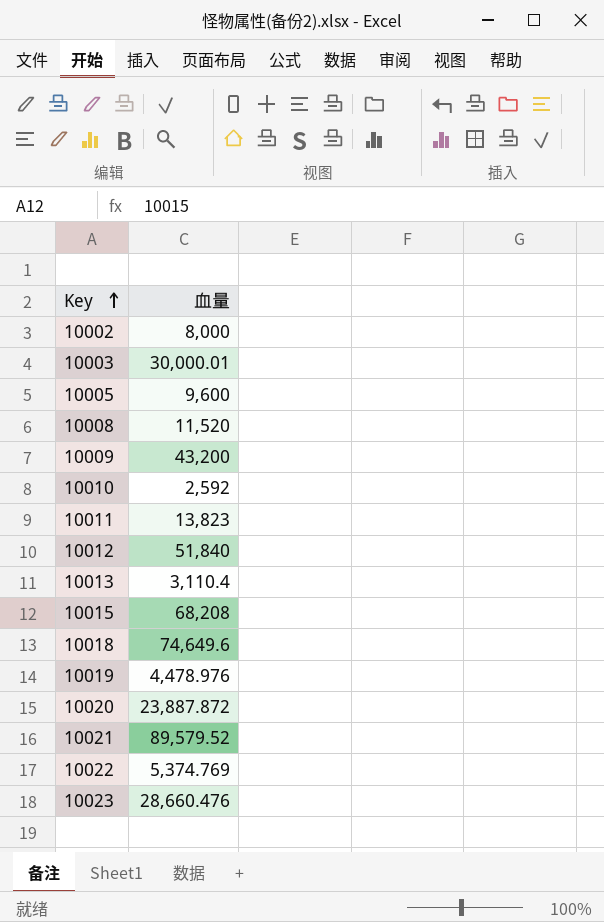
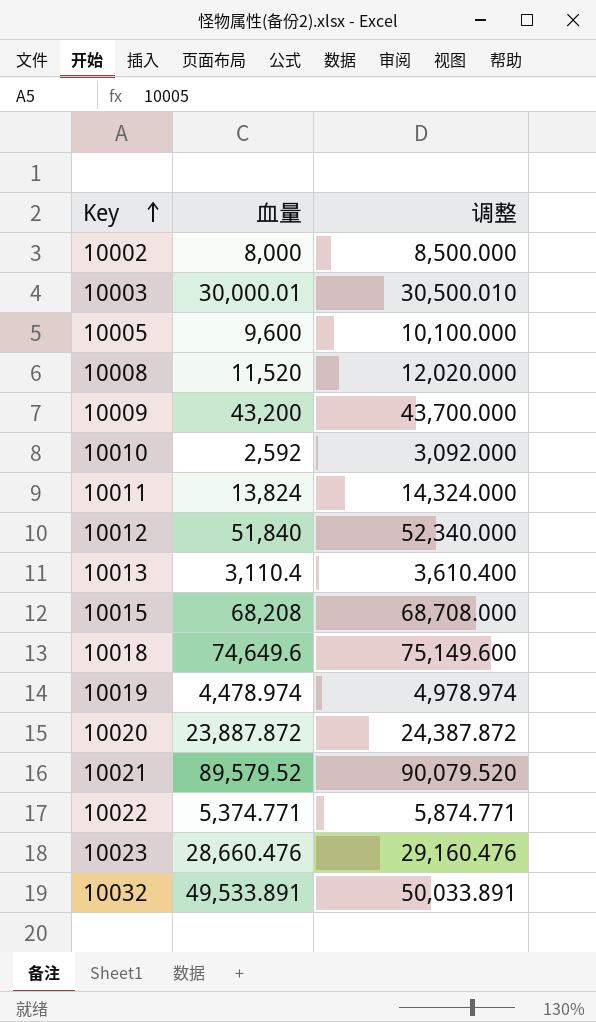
column 调整 | formula: none -> [血量] + 500
10011 | 血量: 13,823 -> 13,824
10019 | 血量: 4,478.976 -> 4,478.974
10022 | 血量: 5,374.769 -> 5,374.771
row 10032: none -> 49,533.891 | 50,033.891

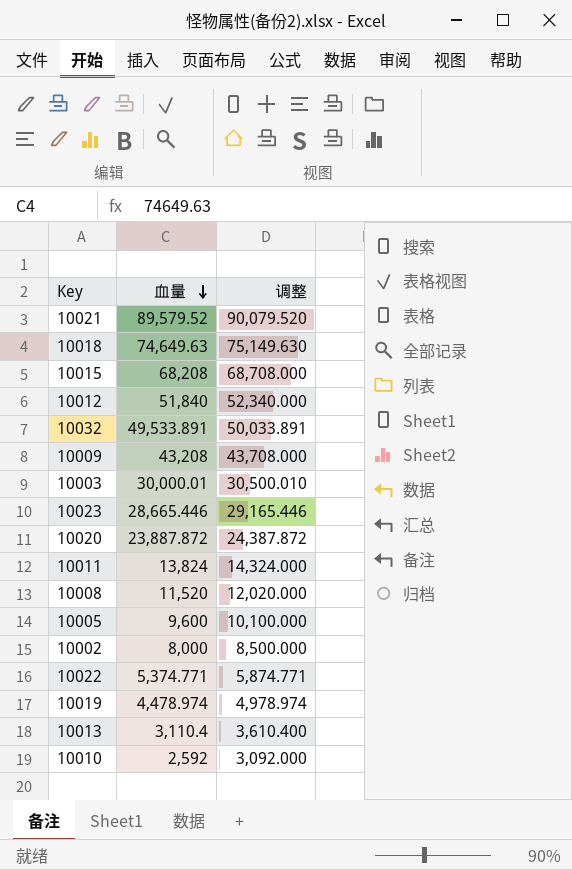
row order: Key ascending -> 血量 descending
10018 | 血量: 74,649.6 -> 74,649.63
10018 | 调整: 75,149.600 -> 75,149.630
10009 | 血量: 43,200 -> 43,208
10009 | 调整: 43,700.000 -> 43,708.000
10023 | 血量: 28,660.476 -> 28,665.446
10023 | 调整: 29,160.476 -> 29,165.446

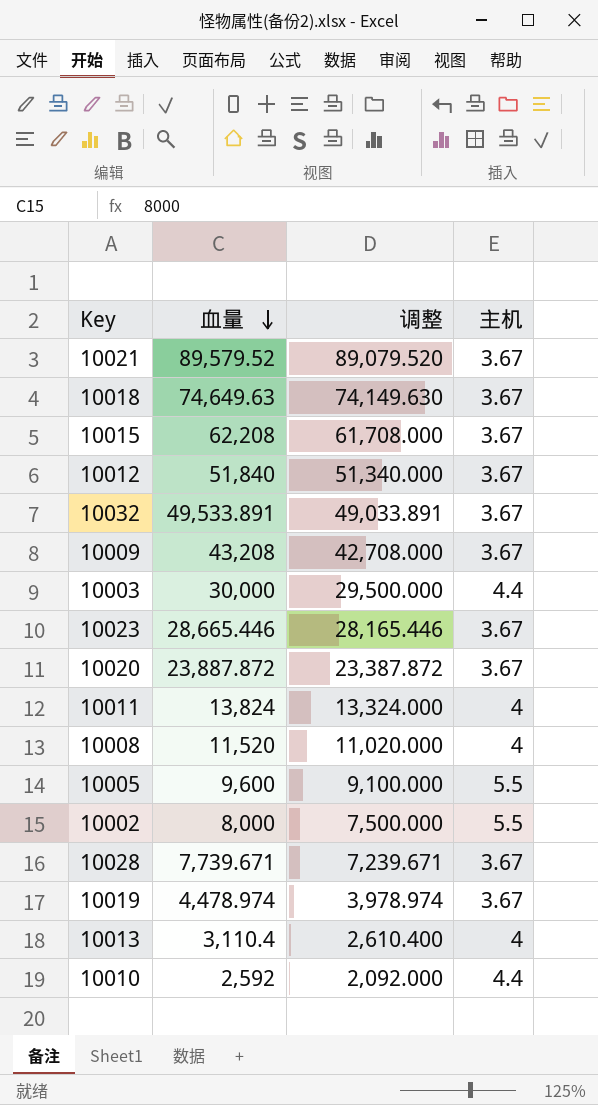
column 调整 | formula: [血量] + 500 -> [血量] - 500
column 主机 | position: none -> 4
row 10022: 5,374.771 | 5,874.771 -> none
10015 | 血量: 68,208 -> 62,208
10003 | 血量: 30,000.01 -> 30,000
row 10028: none -> 7,739.671 | 7,239.671 | 3.67

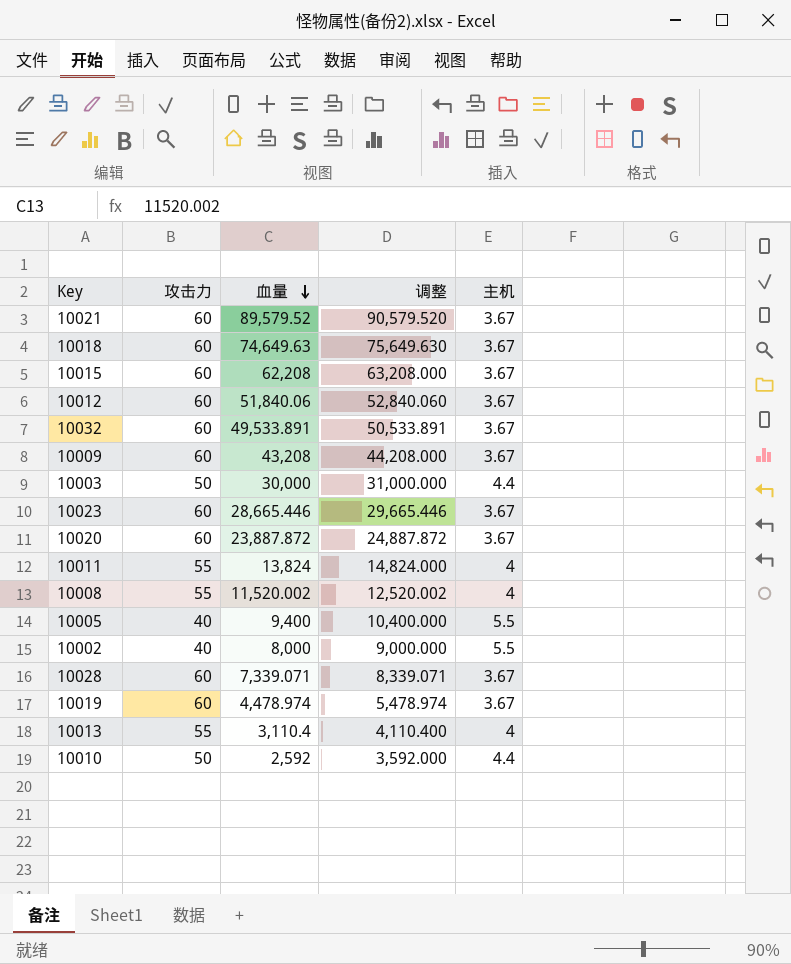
column 攻击力 | position: none -> 2
column 调整 | formula: [血量] - 500 -> [血量] + 1000
10012 | 血量: 51,840 -> 51,840.06
10008 | 血量: 11,520 -> 11,520.002
10005 | 血量: 9,600 -> 9,400
10028 | 血量: 7,739.671 -> 7,339.071

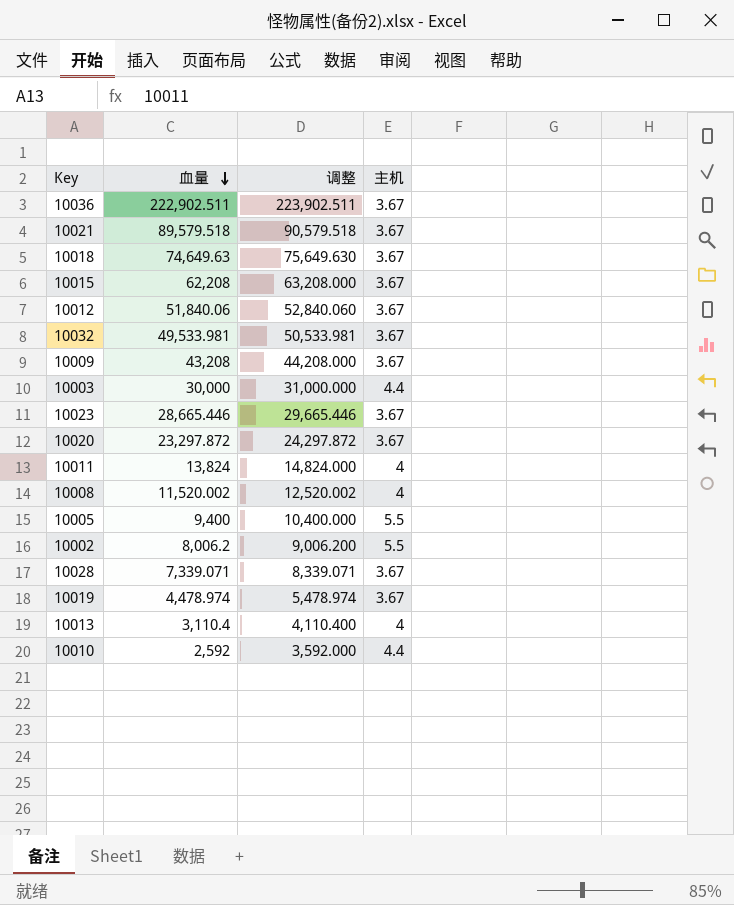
column 攻击力 | position: 2 -> none
row 10036: none -> 222,902.511 | 223,902.511 | 3.67
10021 | 血量: 89,579.52 -> 89,579.518
10021 | 调整: 90,579.520 -> 90,579.518
10032 | 血量: 49,533.891 -> 49,533.981
10032 | 调整: 50,533.891 -> 50,533.981
10020 | 血量: 23,887.872 -> 23,297.872
10020 | 调整: 24,887.872 -> 24,297.872
10002 | 血量: 8,000 -> 8,006.2
10002 | 调整: 9,000.000 -> 9,006.200

